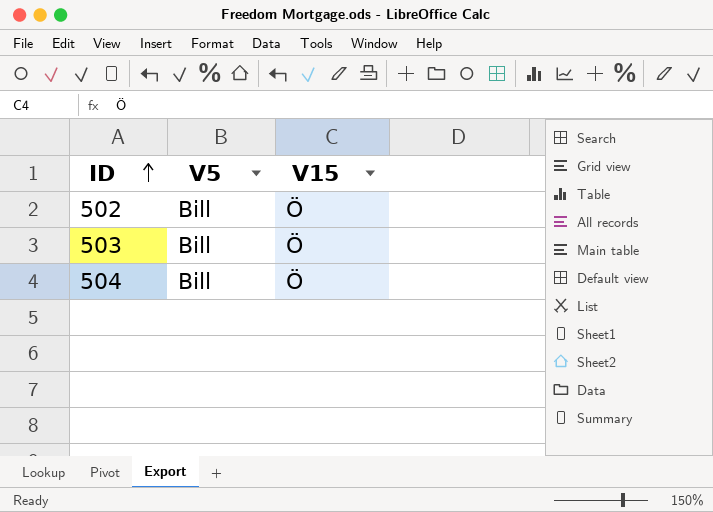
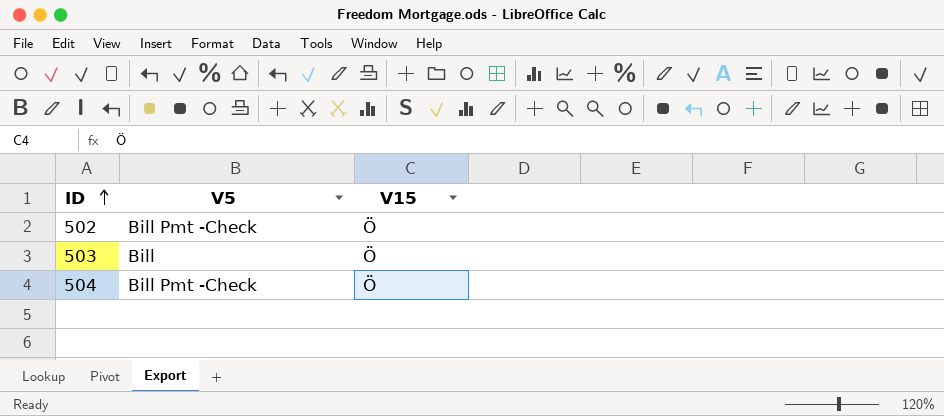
502 | V5: Bill -> Bill Pmt -Check
504 | V5: Bill -> Bill Pmt -Check

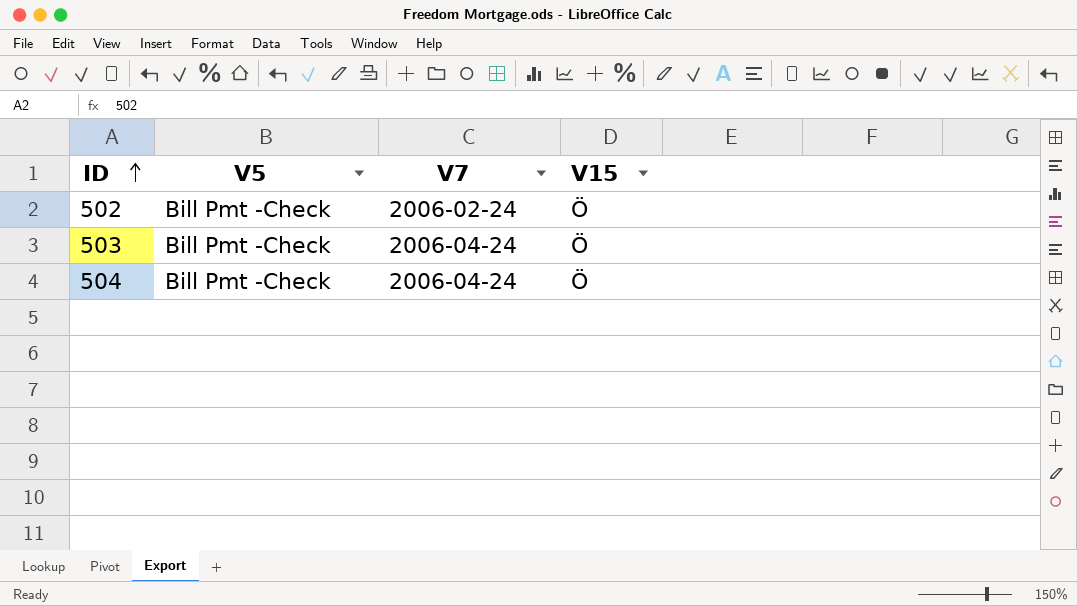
column V7 | position: none -> 3
503 | V5: Bill -> Bill Pmt -Check

